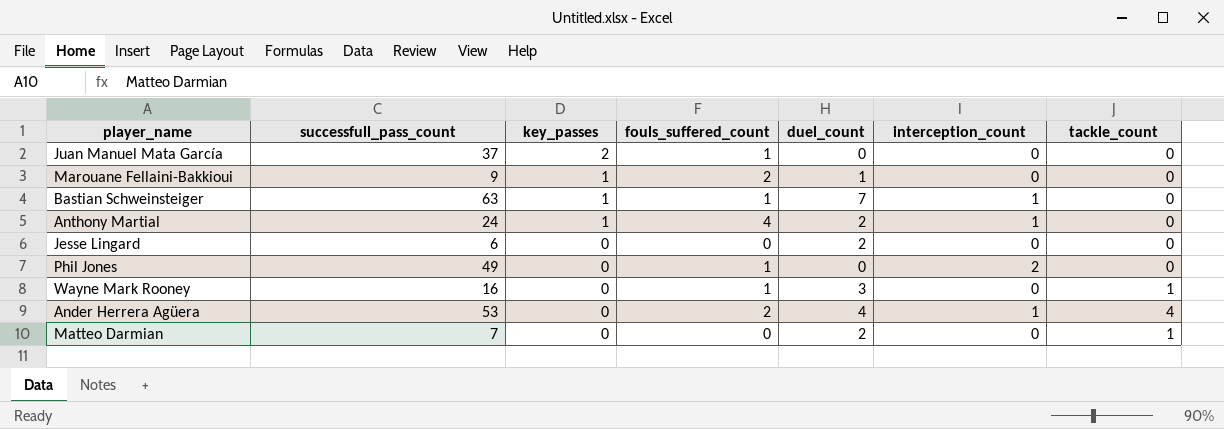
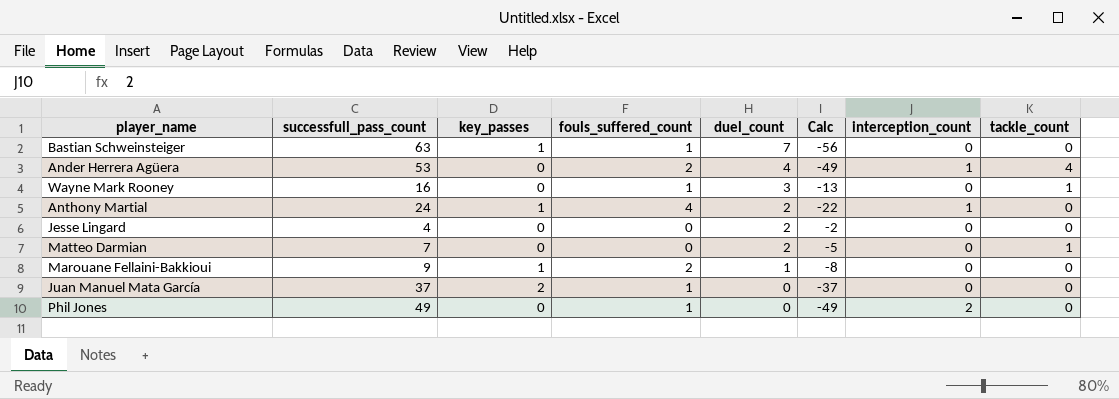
row order: key_passes descending -> duel_count descending
column Calc | formula: none -> [duel_count] - [successfull_pass_count]
Bastian Schweinsteiger | interception_count: 1 -> 0
Jesse Lingard | successfull_pass_count: 6 -> 4

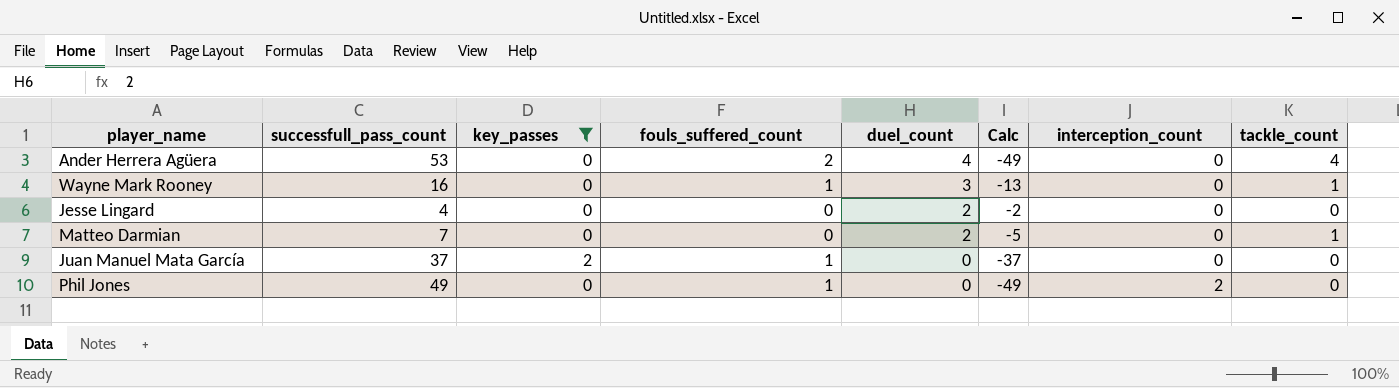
filter: none -> key_passes != 1
Ander Herrera Agüera | interception_count: 1 -> 0

